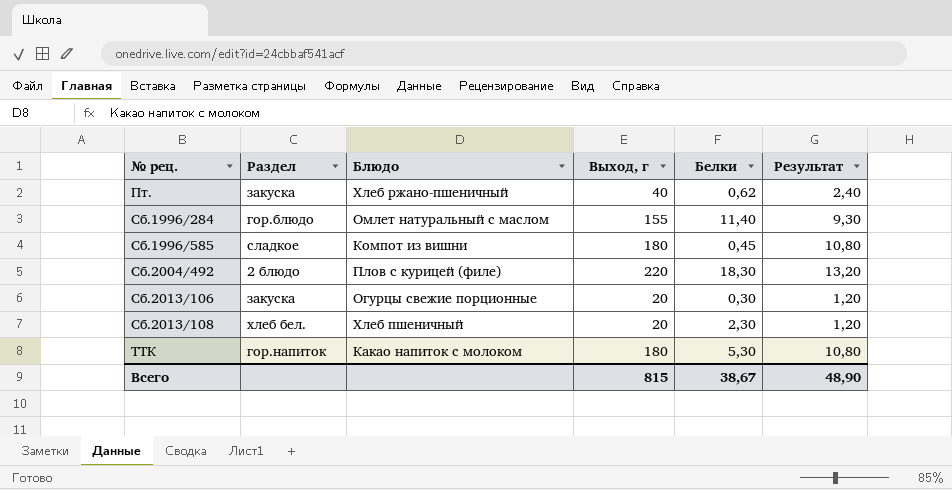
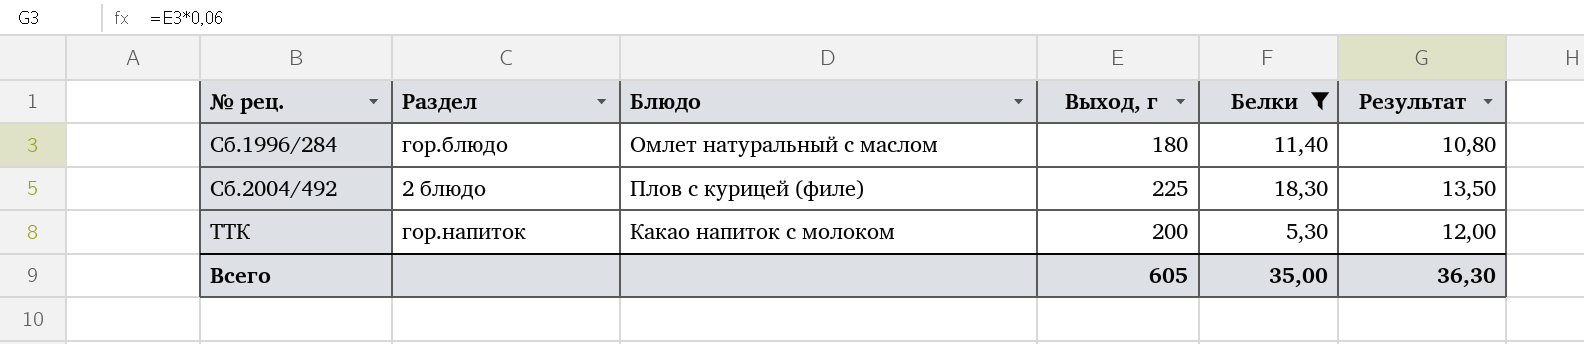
filter: none -> Белки >= 5,30
Сб.1996/284 | Выход, г: 155 -> 180
Сб.1996/284 | Результат: 9,30 -> 10,80
Сб.2004/492 | Выход, г: 220 -> 225
Сб.2004/492 | Результат: 13,20 -> 13,50
ТТК | Выход, г: 180 -> 200
ТТК | Результат: 10,80 -> 12,00
Всего | Выход, г: 815 -> 605
Всего | Белки: 38,67 -> 35,00
Всего | Результат: 48,90 -> 36,30

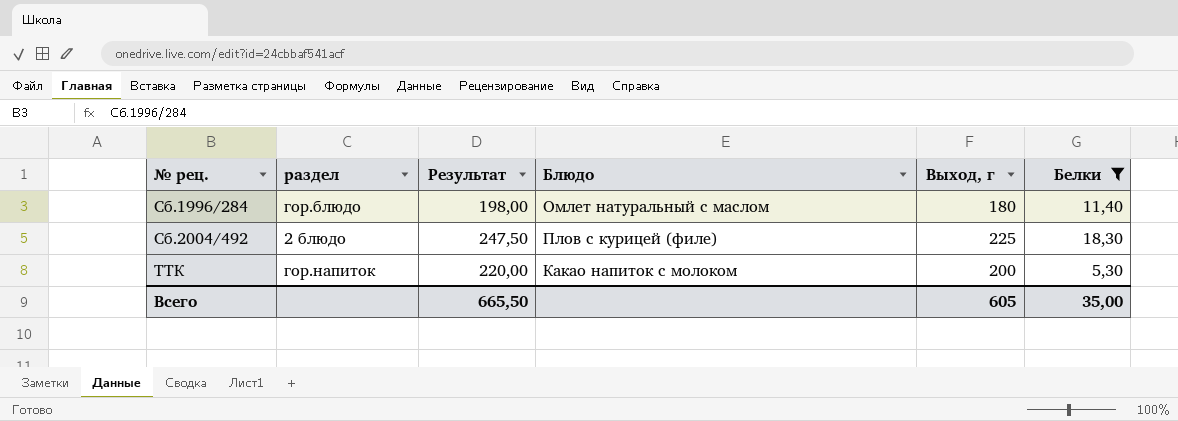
column name: Раздел -> раздел
column Результат | formula: [Выход, г] * 0,06 -> [Выход, г] * 1,1
column Результат | position: 6 -> 3
Всего | Результат: 36,30 -> 665,50

